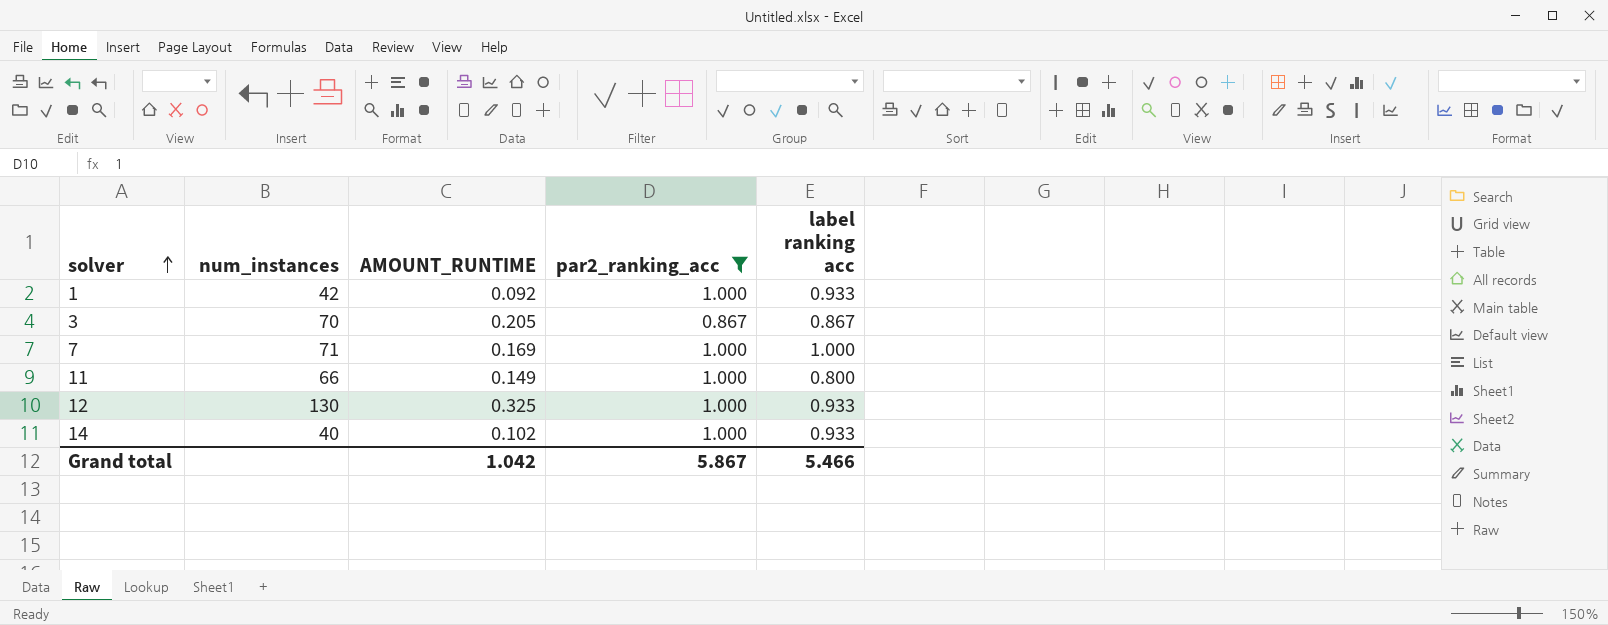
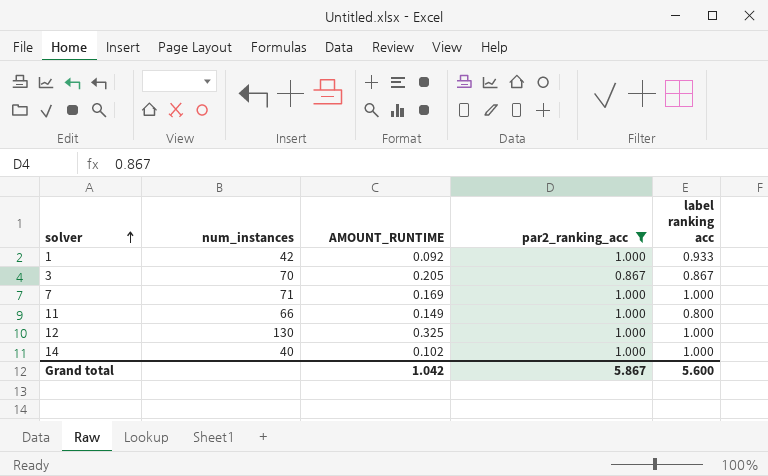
12 | label ranking acc: 0.933 -> 1.000
14 | label ranking acc: 0.933 -> 1.000
Grand total | label ranking acc: 5.466 -> 5.600

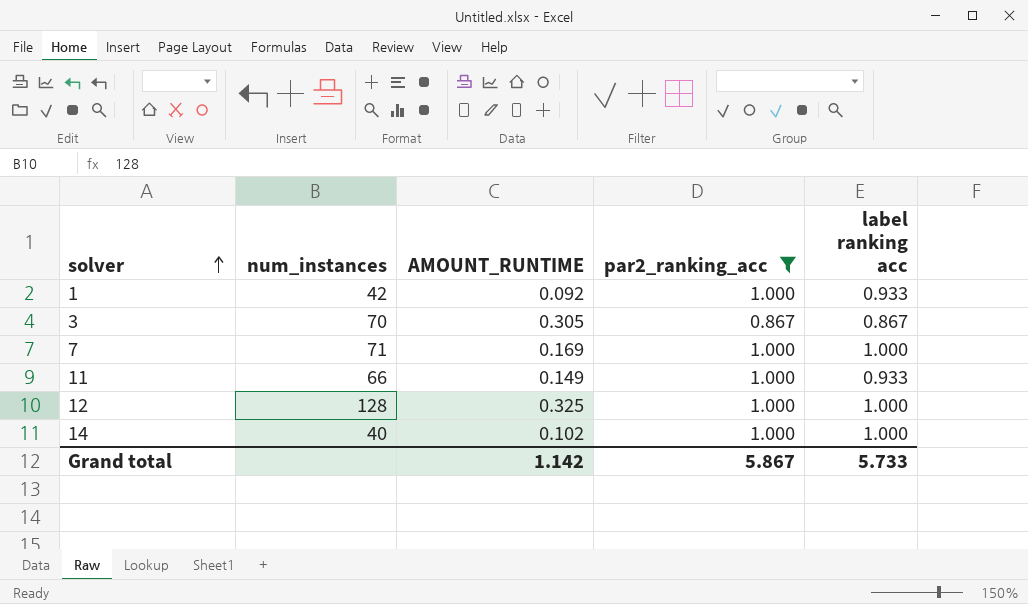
3 | AMOUNT_RUNTIME: 0.205 -> 0.305
11 | label ranking acc: 0.800 -> 0.933
12 | num_instances: 130 -> 128
Grand total | AMOUNT_RUNTIME: 1.042 -> 1.142
Grand total | label ranking acc: 5.600 -> 5.733

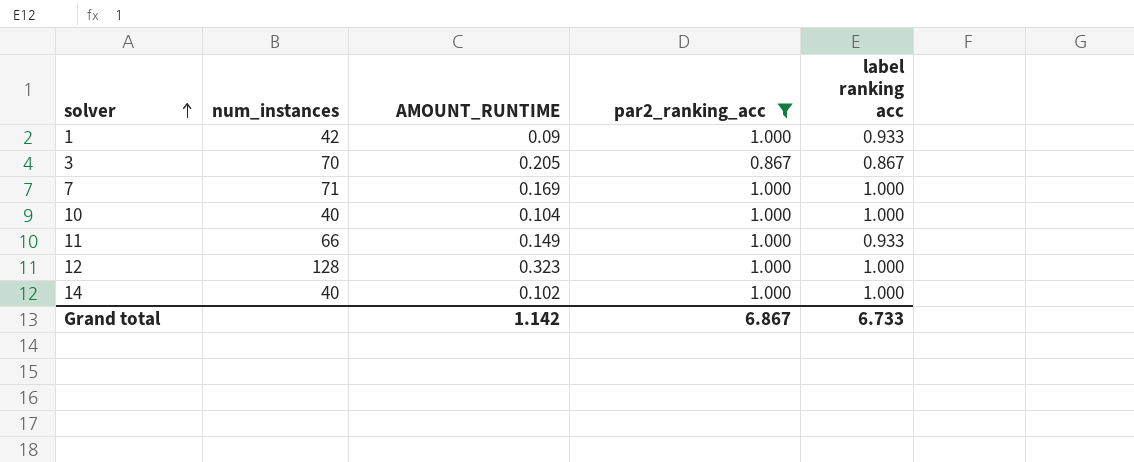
1 | AMOUNT_RUNTIME: 0.092 -> 0.09
3 | AMOUNT_RUNTIME: 0.305 -> 0.205
row 10: none -> 40 | 0.104 | 1.000 | 1.000
12 | AMOUNT_RUNTIME: 0.325 -> 0.323
Grand total | par2_ranking_acc: 5.867 -> 6.867
Grand total | label ranking acc: 5.733 -> 6.733

